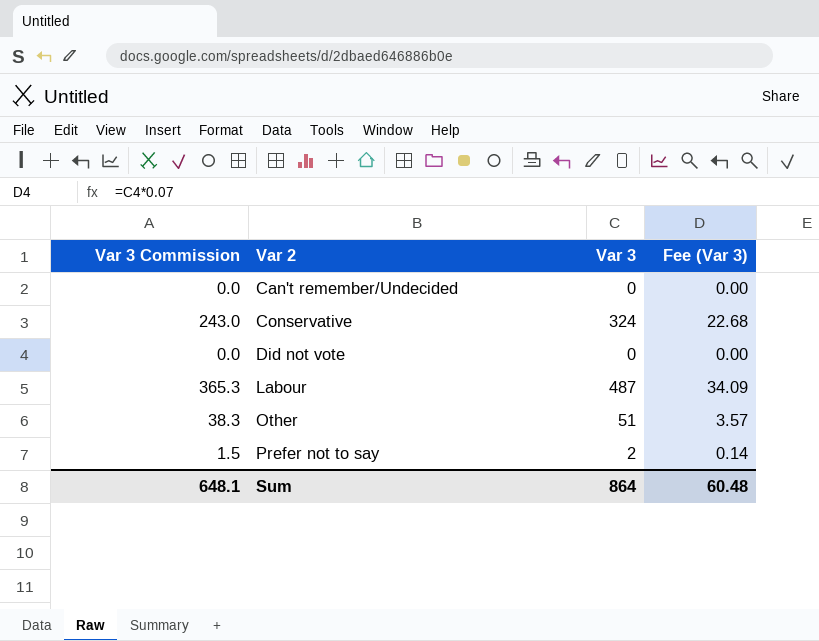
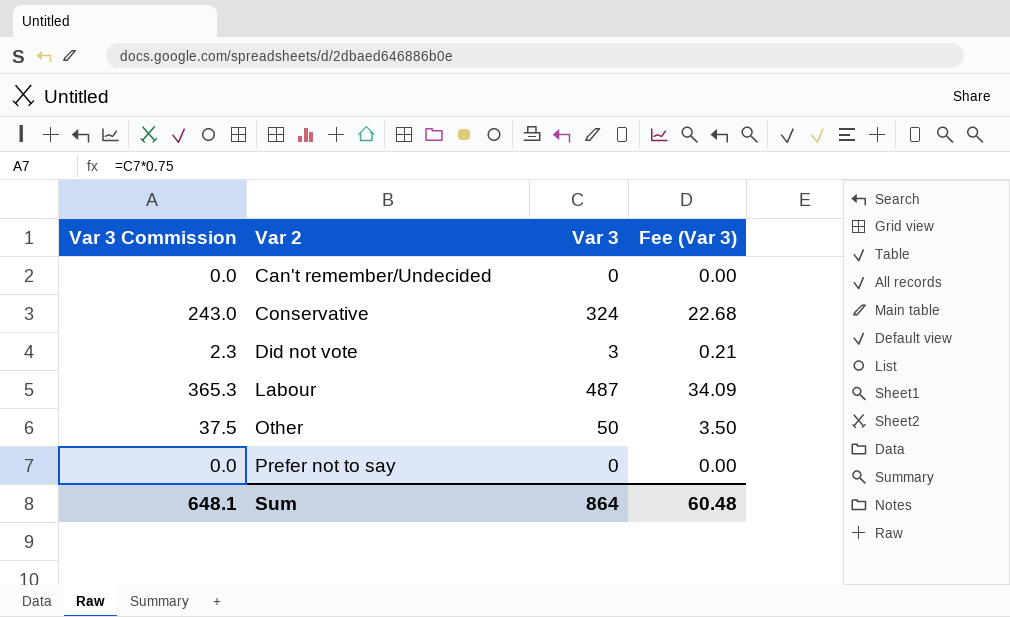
Did not vote | Var 3 Commission: 0.0 -> 2.3
Did not vote | Var 3: 0 -> 3
Did not vote | Fee (Var 3): 0.00 -> 0.21
Other | Var 3 Commission: 38.3 -> 37.5
Other | Var 3: 51 -> 50
Other | Fee (Var 3): 3.57 -> 3.50
Prefer not to say | Var 3 Commission: 1.5 -> 0.0
Prefer not to say | Var 3: 2 -> 0
Prefer not to say | Fee (Var 3): 0.14 -> 0.00

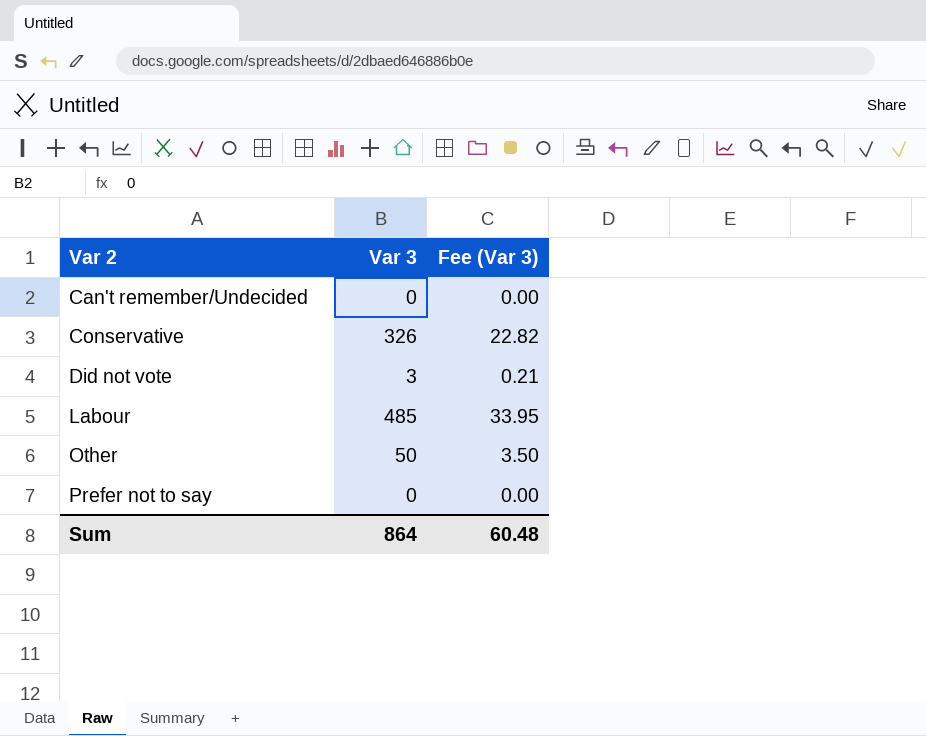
column Var 3 Commission | formula: [Var 3] * 0.75 -> none
Conservative | Var 3: 324 -> 326
Conservative | Fee (Var 3): 22.68 -> 22.82
Labour | Var 3: 487 -> 485
Labour | Fee (Var 3): 34.09 -> 33.95

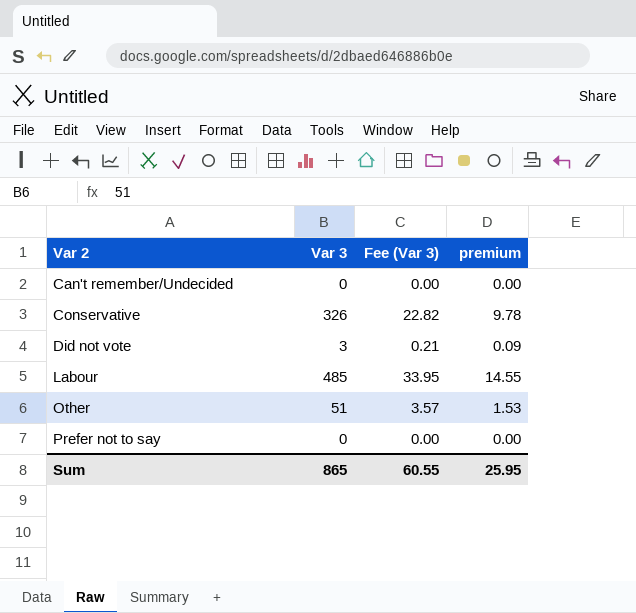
column premium | formula: none -> [Var 3] * 0.03
Other | Var 3: 50 -> 51
Other | Fee (Var 3): 3.50 -> 3.57
Sum | Var 3: 864 -> 865
Sum | Fee (Var 3): 60.48 -> 60.55

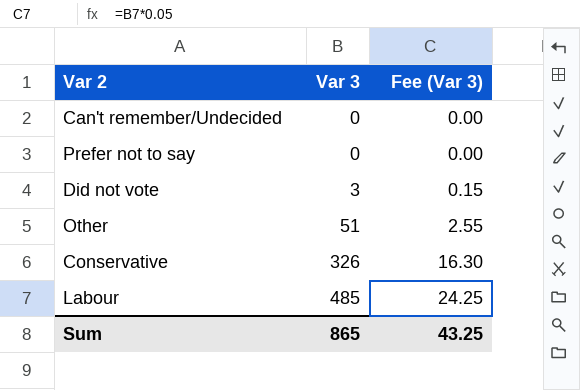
row order: Var 2 ascending -> Var 3 ascending
column premium | formula: [Var 3] * 0.03 -> none
column Fee (Var 3) | formula: [Var 3] * 0.07 -> [Var 3] * 0.05
Sum | Fee (Var 3): 60.55 -> 43.25

